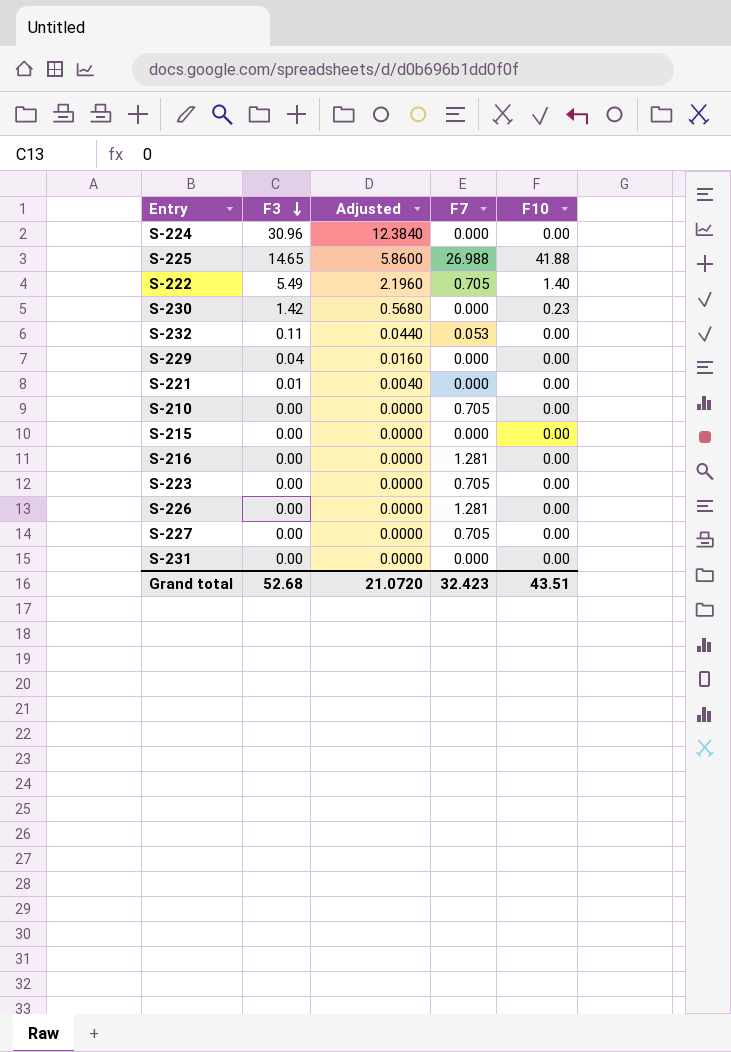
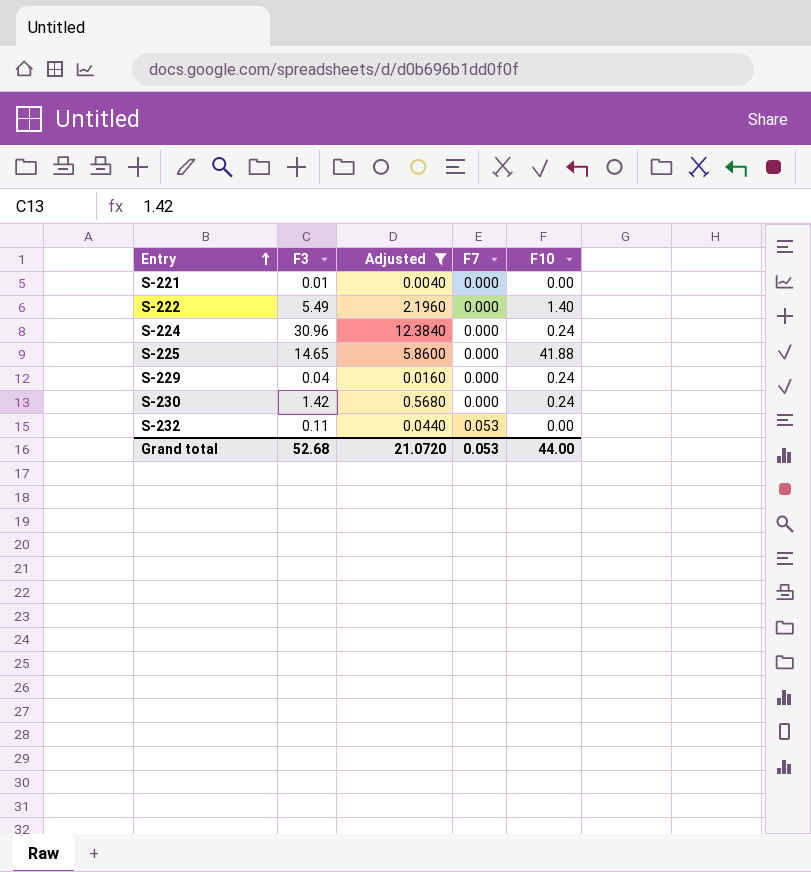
filter: none -> Adjusted != 0.0000
row order: F3 descending -> Entry ascending
S-222 | F7: 0.705 -> 0.000
S-224 | F10: 0.00 -> 0.24
S-225 | F7: 26.988 -> 0.000
S-229 | F10: 0.00 -> 0.24
S-230 | F10: 0.23 -> 0.24
Grand total | F7: 32.423 -> 0.053
Grand total | F10: 43.51 -> 44.00

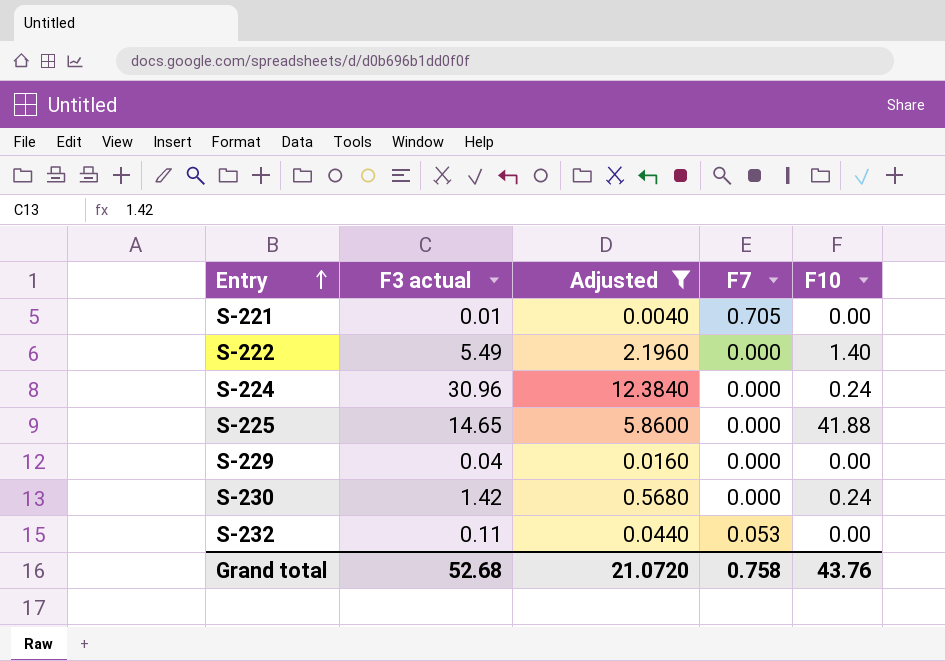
column name: F3 -> F3 actual
S-221 | F7: 0.000 -> 0.705
S-229 | F10: 0.24 -> 0.00
Grand total | F7: 0.053 -> 0.758
Grand total | F10: 44.00 -> 43.76

